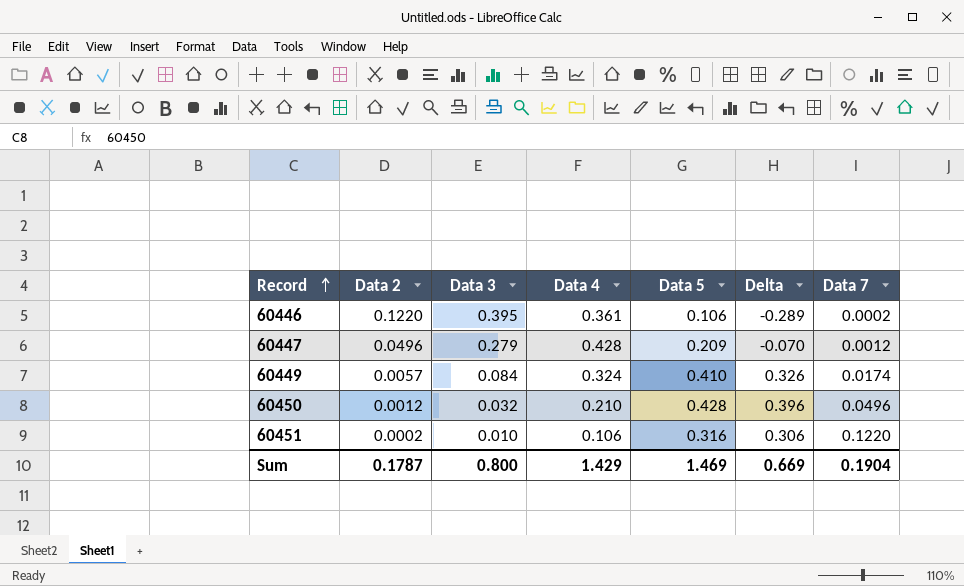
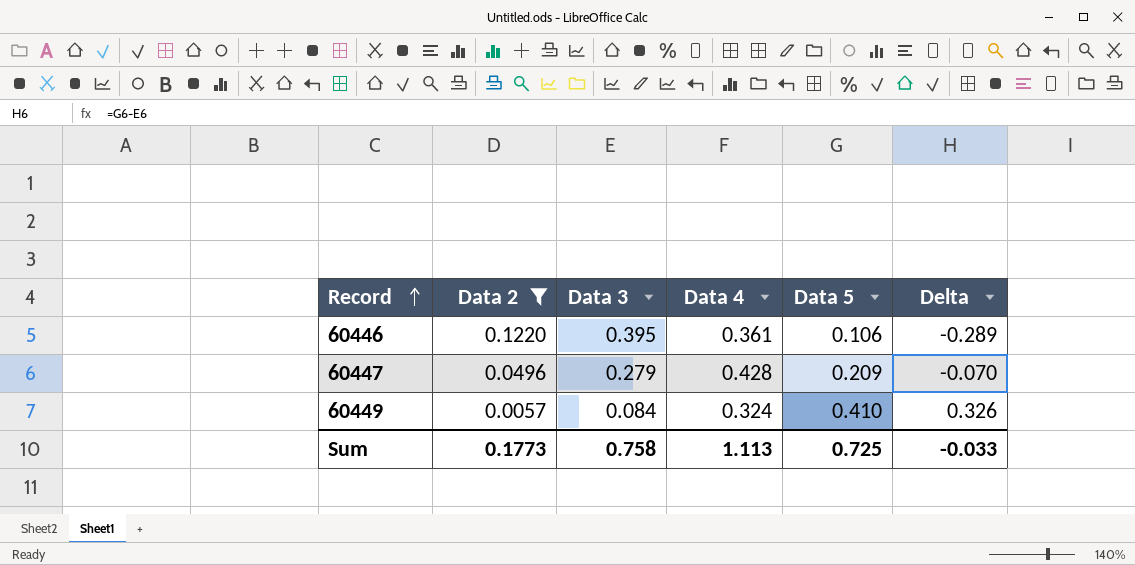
filter: none -> Data 2 >= 0.0057
column Data 7 | position: 7 -> none
Sum | Data 2: 0.1787 -> 0.1773
Sum | Data 3: 0.800 -> 0.758
Sum | Data 4: 1.429 -> 1.113
Sum | Data 5: 1.469 -> 0.725
Sum | Delta: 0.669 -> -0.033

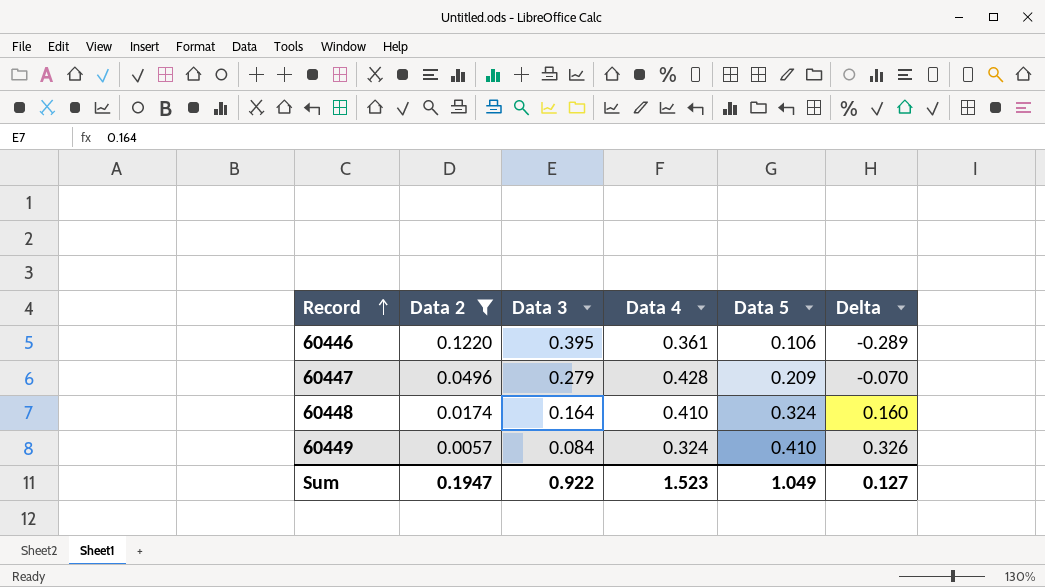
row 60448: none -> 0.0174 | 0.164 | 0.410 | 0.324 | 0.160
Sum | Data 2: 0.1773 -> 0.1947
Sum | Data 3: 0.758 -> 0.922
Sum | Data 4: 1.113 -> 1.523
Sum | Data 5: 0.725 -> 1.049
Sum | Delta: -0.033 -> 0.127

